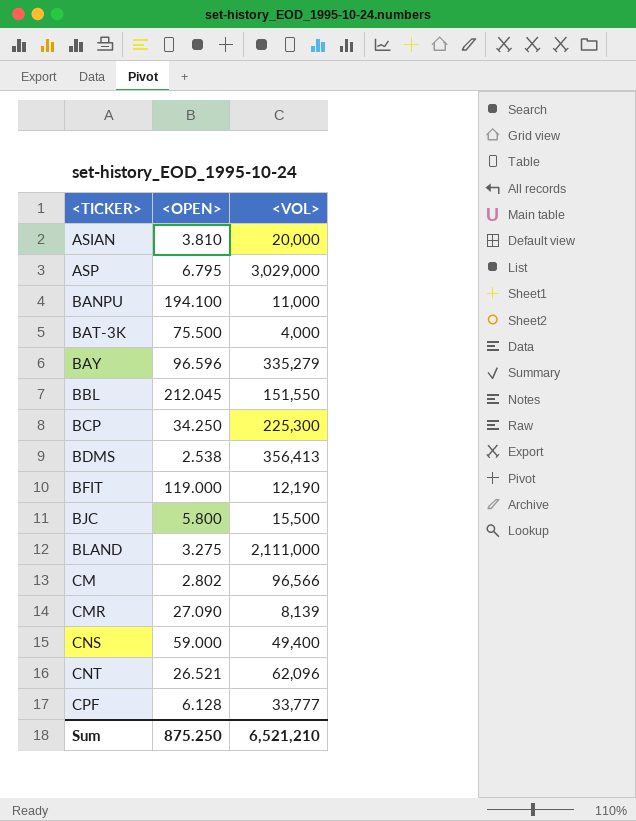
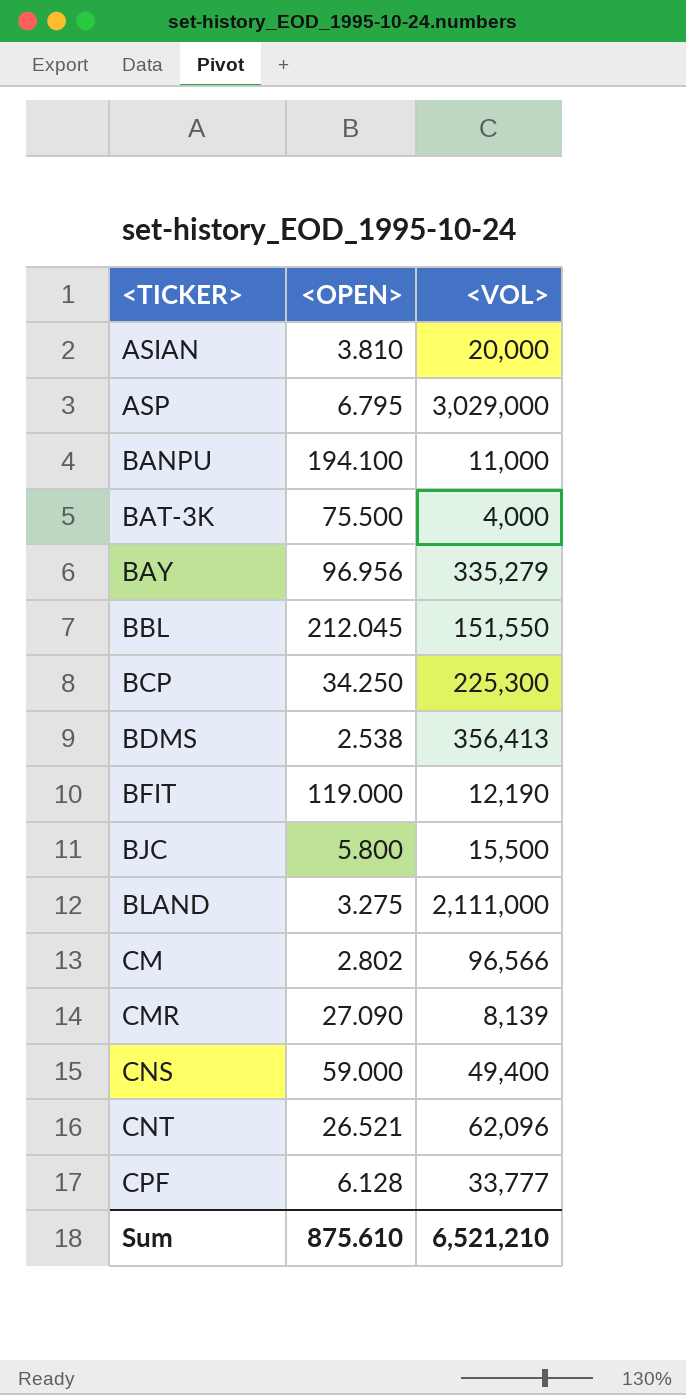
BAY | <OPEN>: 96.596 -> 96.956
Sum | <OPEN>: 875.250 -> 875.610

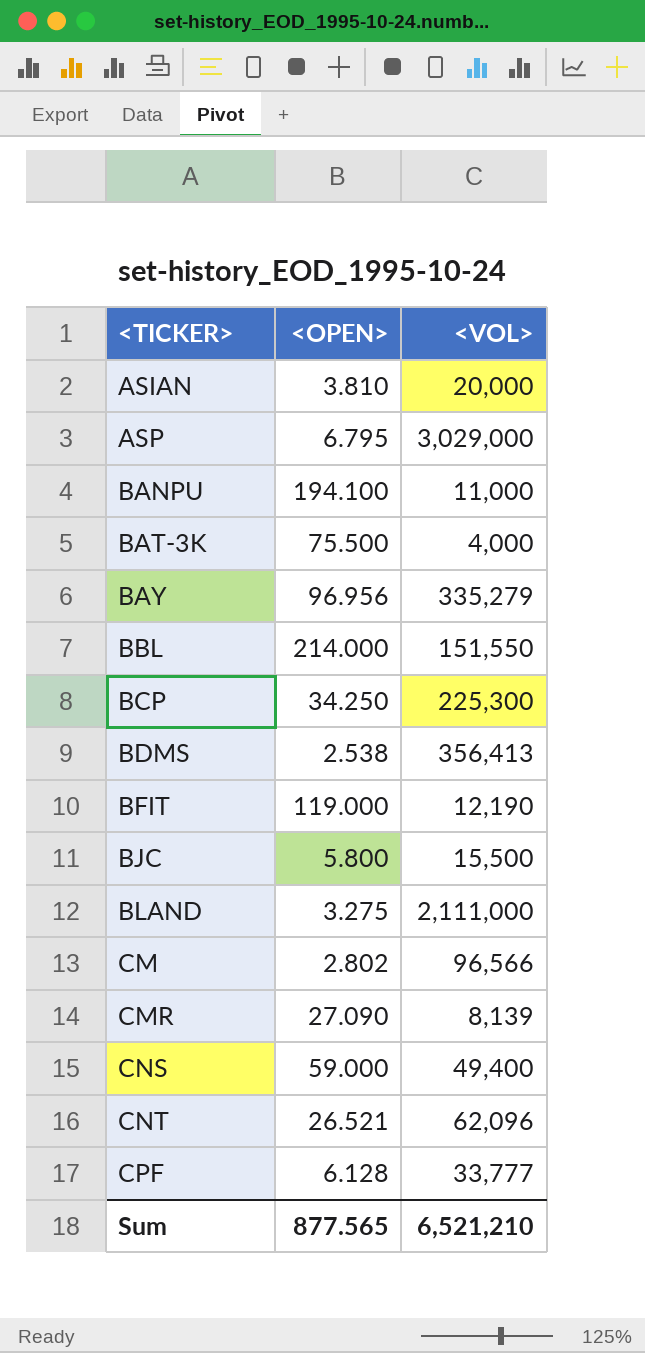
BBL | <OPEN>: 212.045 -> 214.000
Sum | <OPEN>: 875.610 -> 877.565

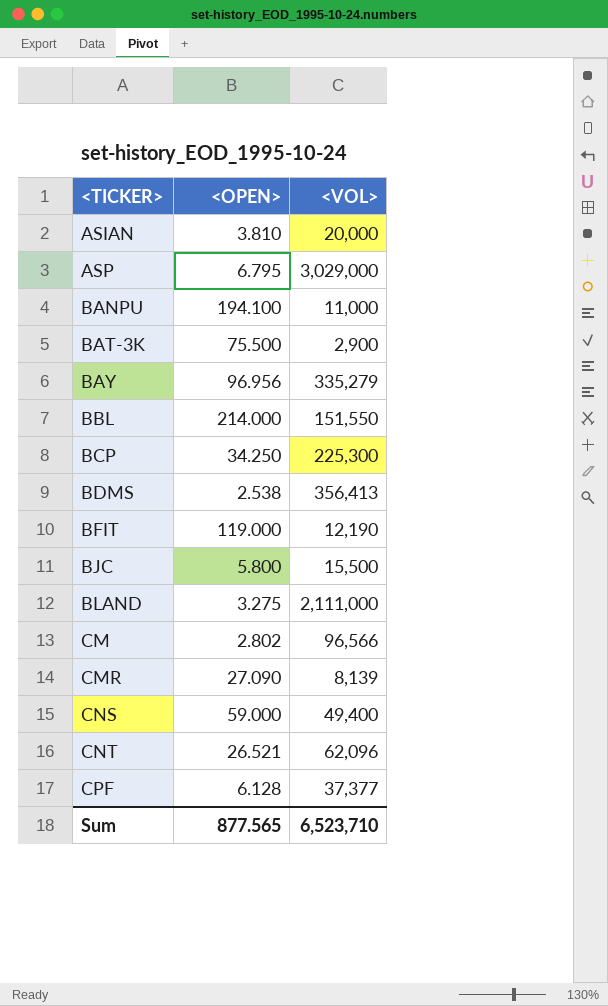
BAT-3K | <VOL>: 4,000 -> 2,900
CPF | <VOL>: 33,777 -> 37,377
Sum | <VOL>: 6,521,210 -> 6,523,710

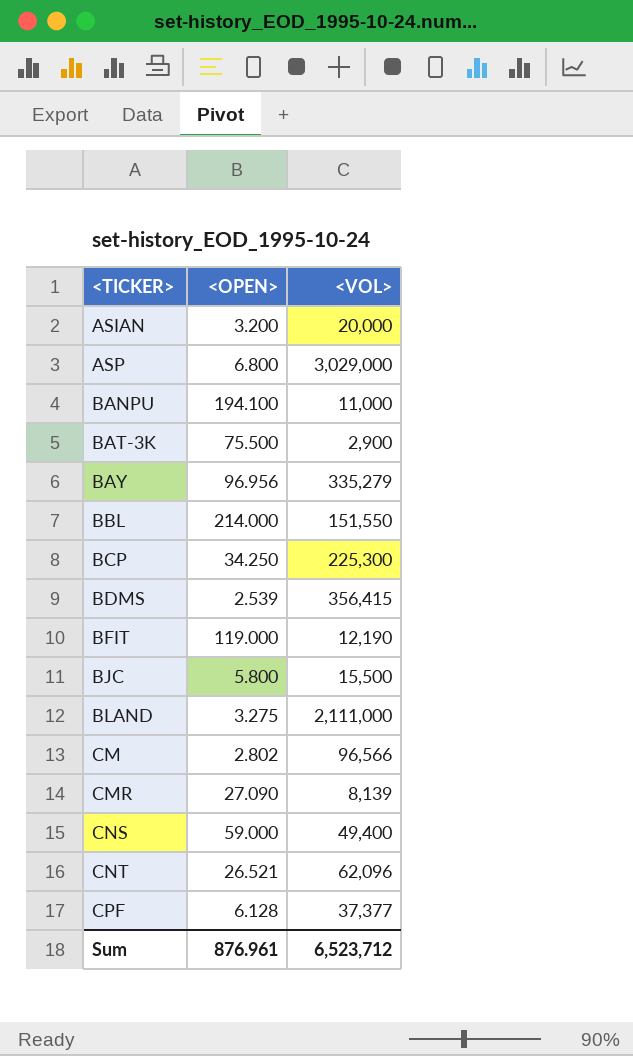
ASIAN | <OPEN>: 3.810 -> 3.200
ASP | <OPEN>: 6.795 -> 6.800
BDMS | <OPEN>: 2.538 -> 2.539
BDMS | <VOL>: 356,413 -> 356,415
Sum | <OPEN>: 877.565 -> 876.961
Sum | <VOL>: 6,523,710 -> 6,523,712

